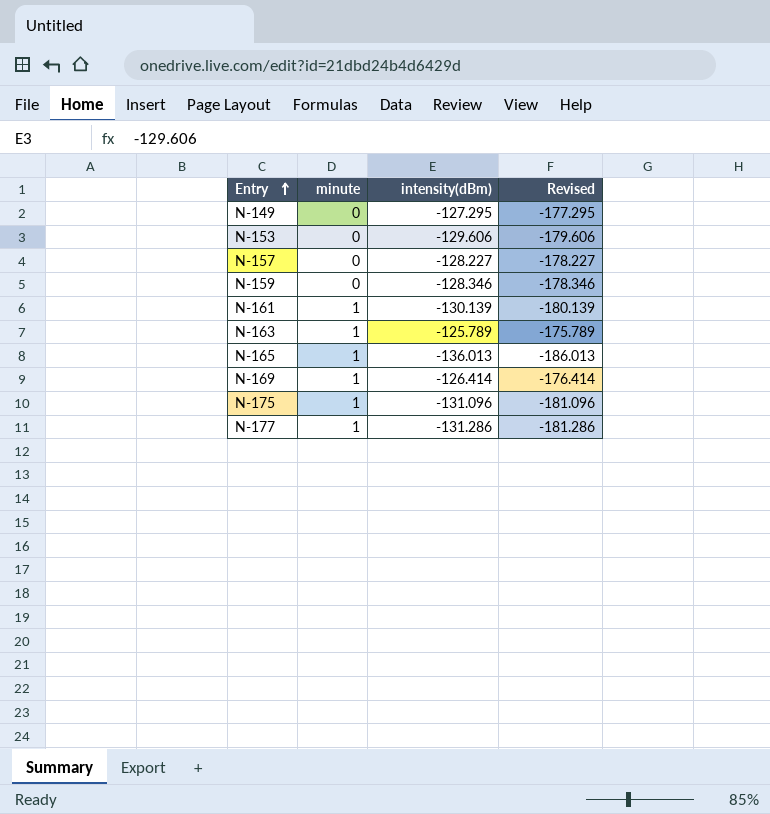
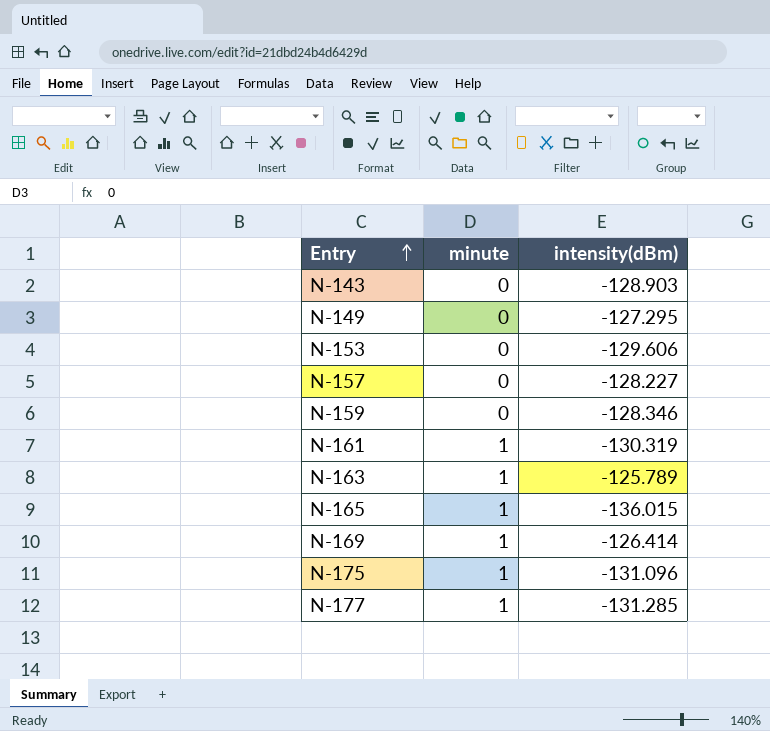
column Revised | formula: [intensity(dBm)] - 50 -> none
row N-143: none -> 0 | -128.903
N-161 | intensity(dBm): -130.139 -> -130.319
N-165 | intensity(dBm): -136.013 -> -136.015
N-177 | intensity(dBm): -131.286 -> -131.285

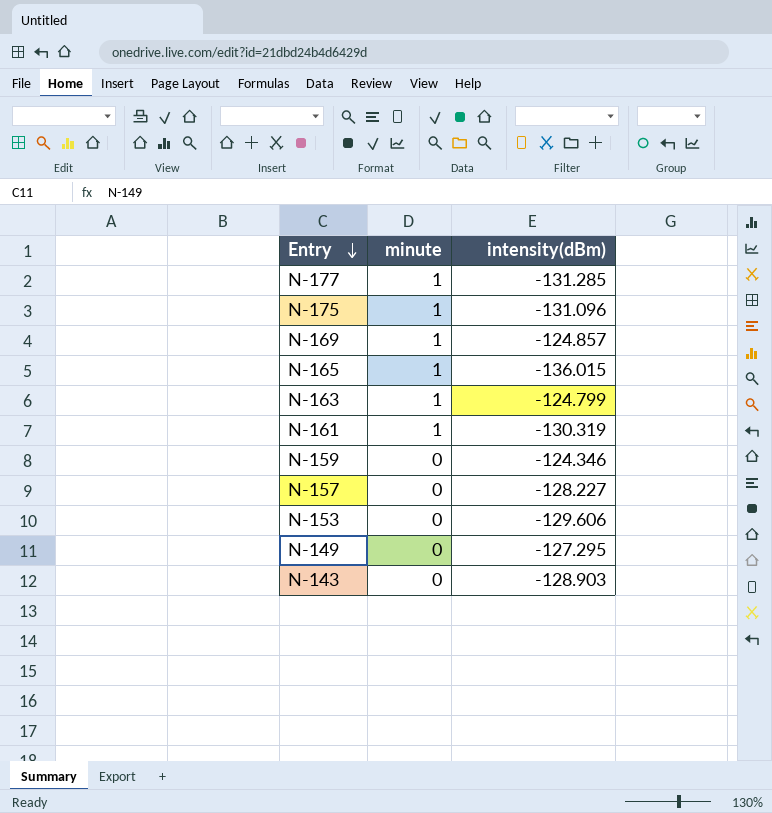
row order: Entry ascending -> Entry descending
N-169 | intensity(dBm): -126.414 -> -124.857
N-163 | intensity(dBm): -125.789 -> -124.799
N-159 | intensity(dBm): -128.346 -> -124.346

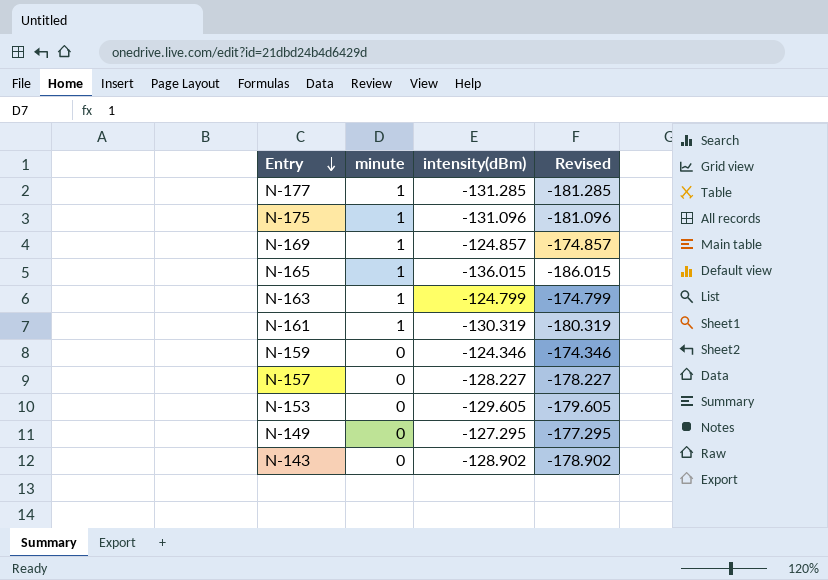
column Revised | formula: none -> [intensity(dBm)] - 50
N-153 | intensity(dBm): -129.606 -> -129.605
N-143 | intensity(dBm): -128.903 -> -128.902

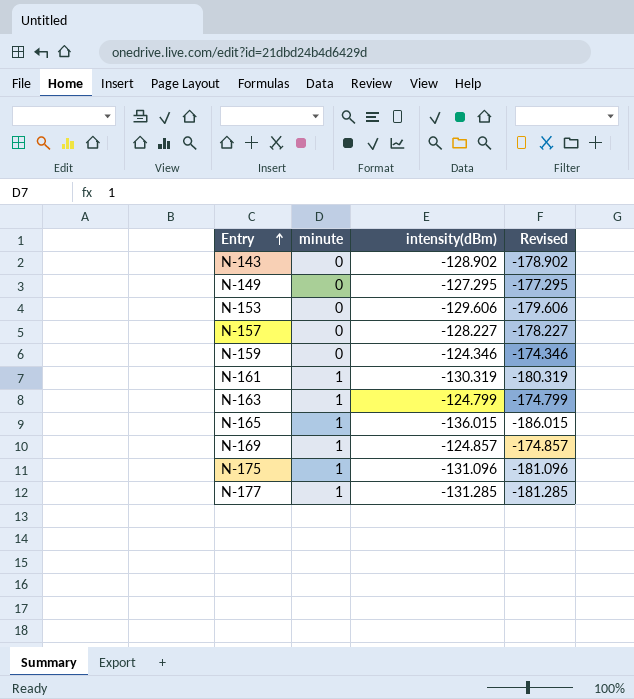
row order: Entry descending -> Entry ascending
N-153 | intensity(dBm): -129.605 -> -129.606
N-153 | Revised: -179.605 -> -179.606

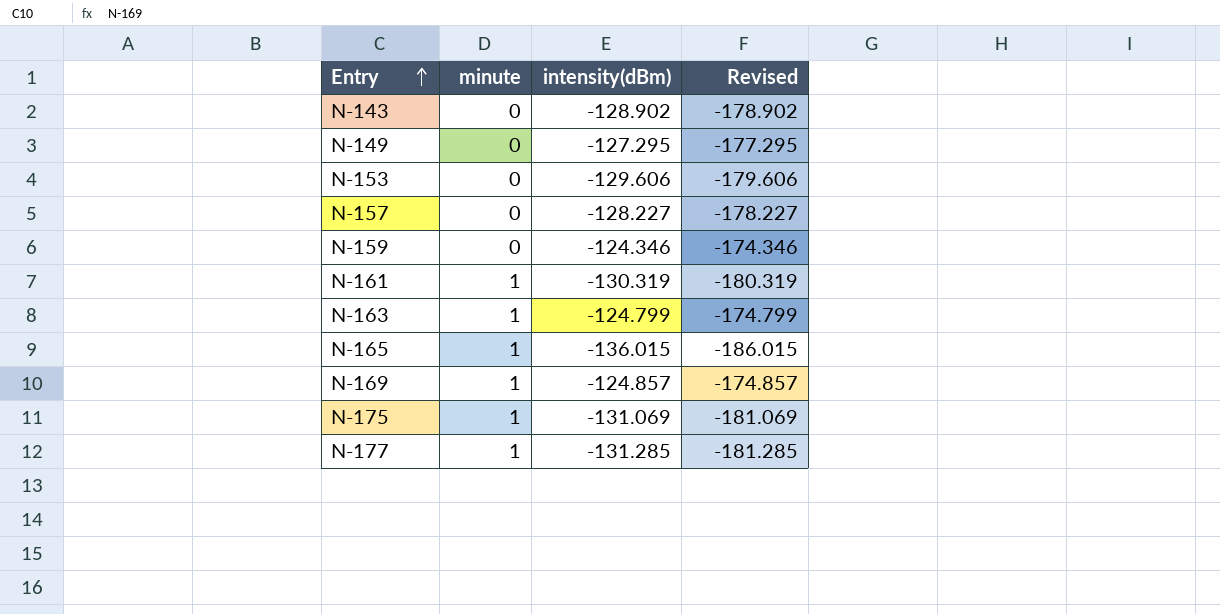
N-175 | intensity(dBm): -131.096 -> -131.069
N-175 | Revised: -181.096 -> -181.069

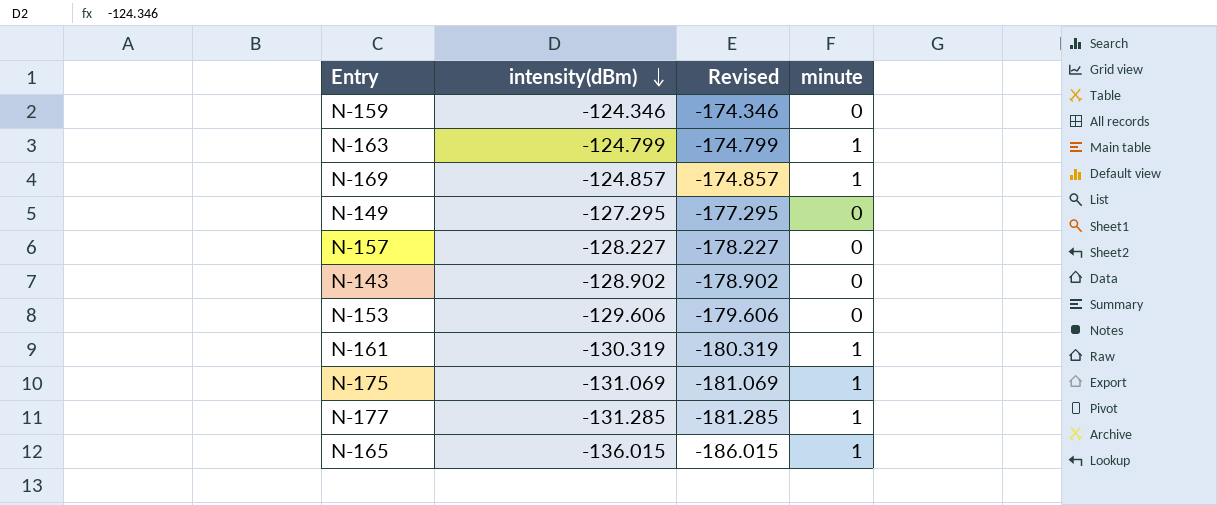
row order: Entry ascending -> intensity(dBm) descending
column minute | position: 2 -> 4

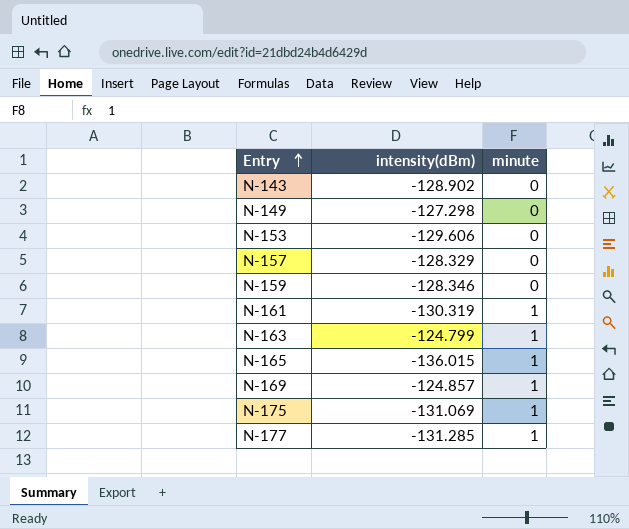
row order: intensity(dBm) descending -> Entry ascending
column Revised | formula: [intensity(dBm)] - 50 -> none
N-149 | intensity(dBm): -127.295 -> -127.298
N-157 | intensity(dBm): -128.227 -> -128.329
N-159 | intensity(dBm): -124.346 -> -128.346

